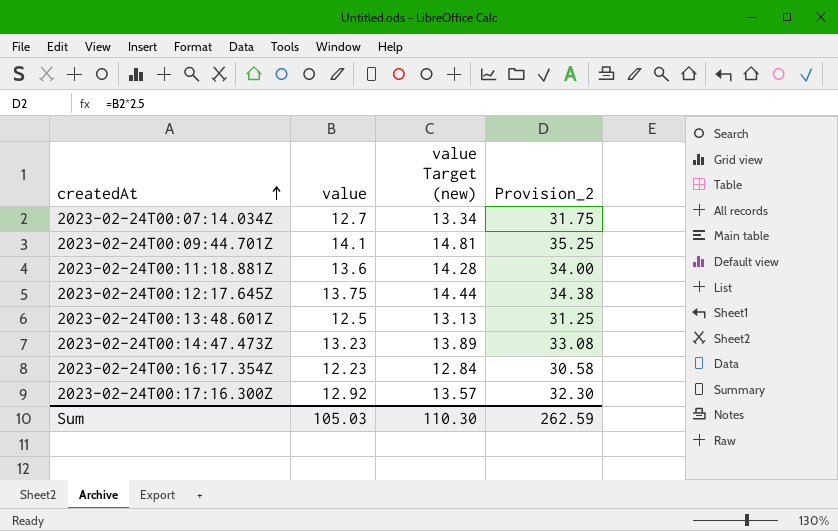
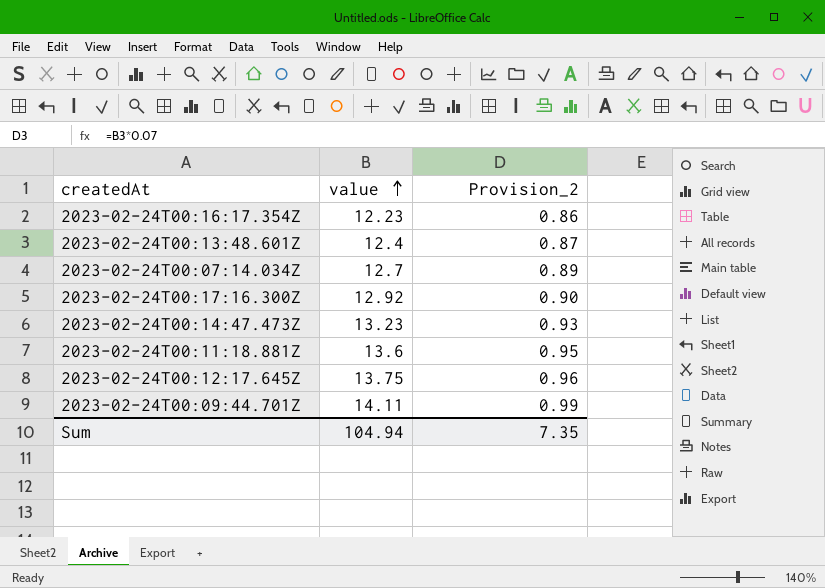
row order: createdAt ascending -> value ascending
column value Target (new) | formula: [value] * 1.05 -> none
column Provision_2 | formula: [value] * 2.5 -> [value] * 0.07
2023-02-24T00:13:48.601Z | value: 12.5 -> 12.4
2023-02-24T00:09:44.701Z | value: 14.1 -> 14.11
Sum | value: 105.03 -> 104.94
Sum | Provision_2: 262.59 -> 7.35

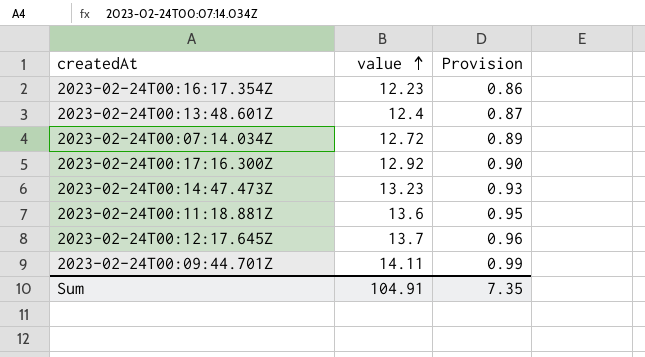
column name: Provision_2 -> Provision
2023-02-24T00:07:14.034Z | value: 12.7 -> 12.72
2023-02-24T00:12:17.645Z | value: 13.75 -> 13.7
Sum | value: 104.94 -> 104.91

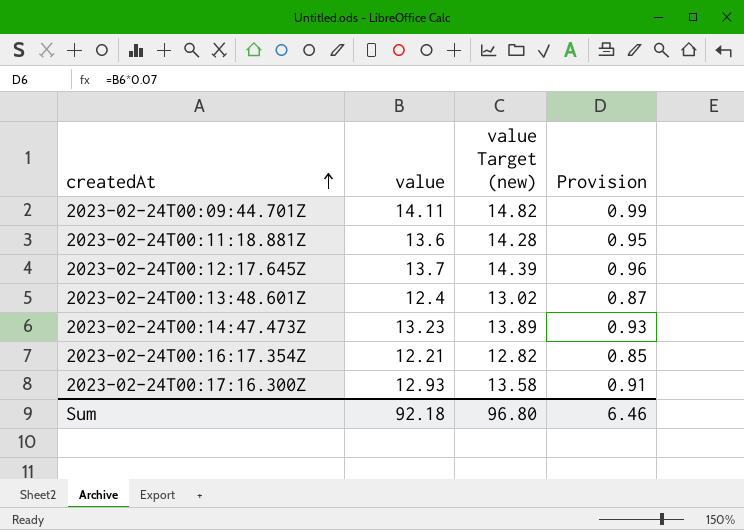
row order: value ascending -> createdAt ascending
column value Target (new) | formula: none -> [value] * 1.05
row 2023-02-24T00:07:14.034Z: 12.72 | 0.89 -> none
2023-02-24T00:16:17.354Z | value: 12.23 -> 12.21
2023-02-24T00:16:17.354Z | Provision: 0.86 -> 0.85
2023-02-24T00:17:16.300Z | value: 12.92 -> 12.93
2023-02-24T00:17:16.300Z | Provision: 0.90 -> 0.91
Sum | value: 104.91 -> 92.18
Sum | Provision: 7.35 -> 6.46

